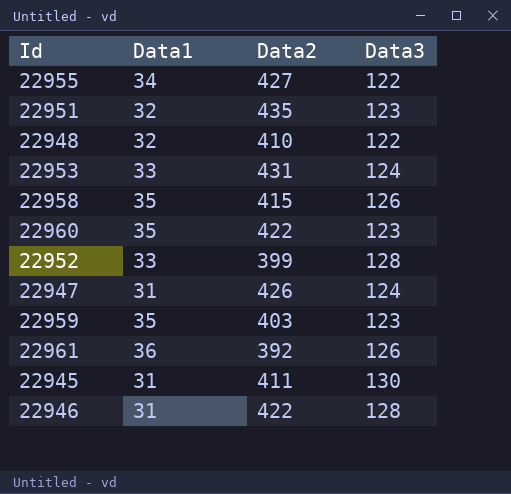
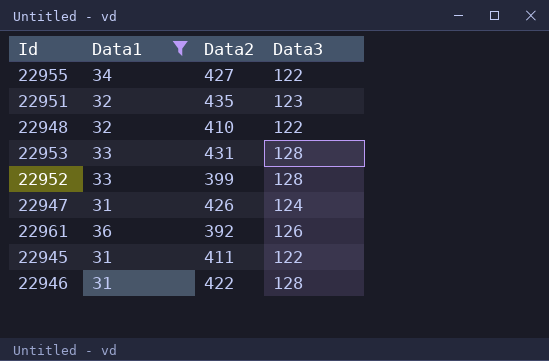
filter: none -> Data1 != 35
22953 | Data3: 124 -> 128
22945 | Data3: 130 -> 122

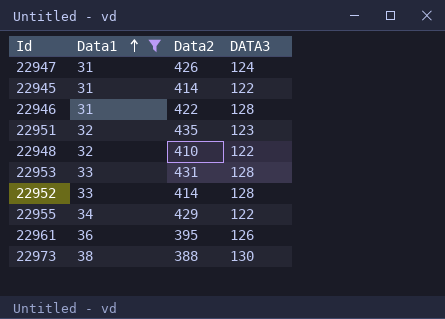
row order: none -> Data1 ascending
column name: Data3 -> DATA3
22945 | Data2: 411 -> 414
22952 | Data2: 399 -> 414
22955 | Data2: 427 -> 429
22961 | Data2: 392 -> 395
row 22973: none -> 38 | 388 | 130

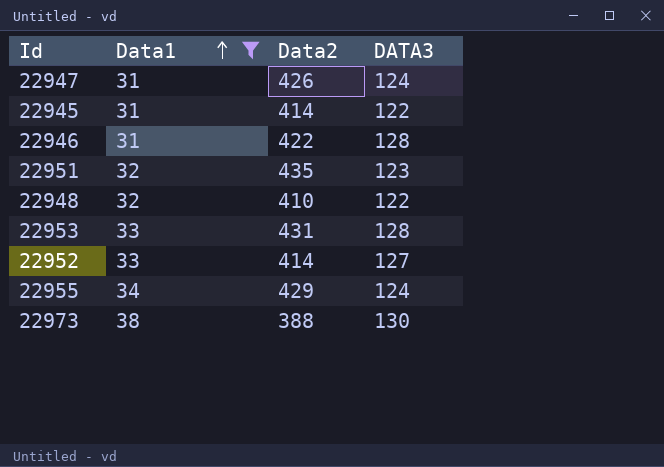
row 22961: 36 | 395 | 126 -> none
22952 | DATA3: 128 -> 127
22955 | DATA3: 122 -> 124

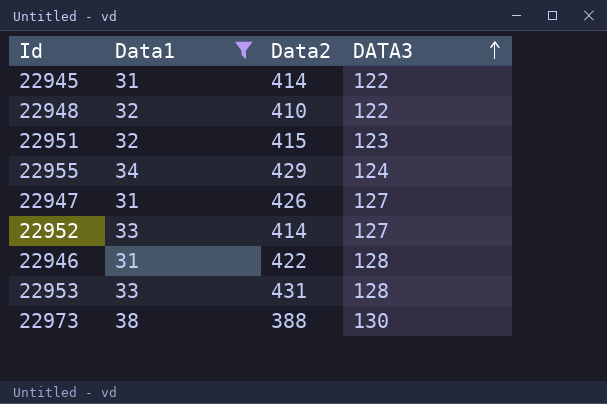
row order: Data1 ascending -> DATA3 ascending
22951 | Data2: 435 -> 415
22947 | DATA3: 124 -> 127

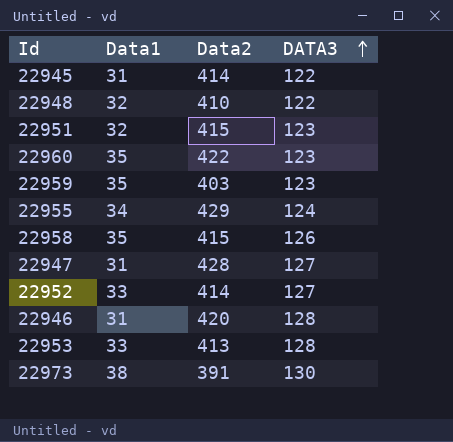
filter: Data1 != 35 -> none
22947 | Data2: 426 -> 428
22946 | Data2: 422 -> 420
22953 | Data2: 431 -> 413
22973 | Data2: 388 -> 391

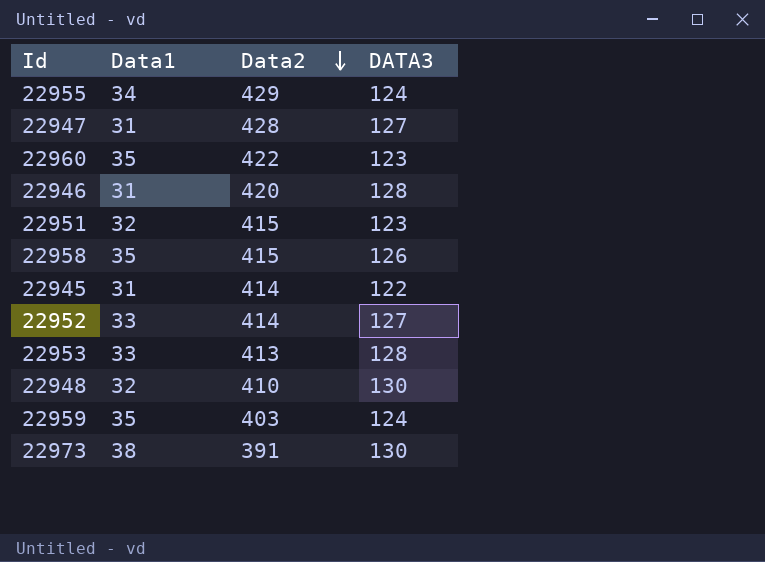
row order: DATA3 ascending -> Data2 descending
22948 | DATA3: 122 -> 130
22959 | DATA3: 123 -> 124

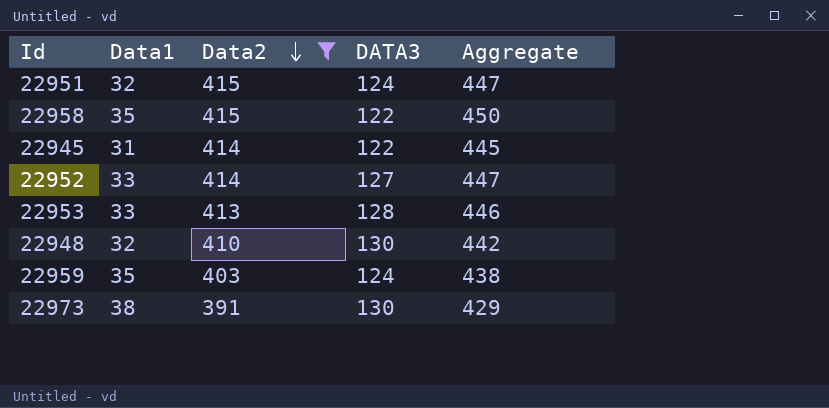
filter: none -> Data2 <= 415
column Aggregate | formula: none -> [Data1] + [Data2]
22951 | DATA3: 123 -> 124
22958 | DATA3: 126 -> 122

